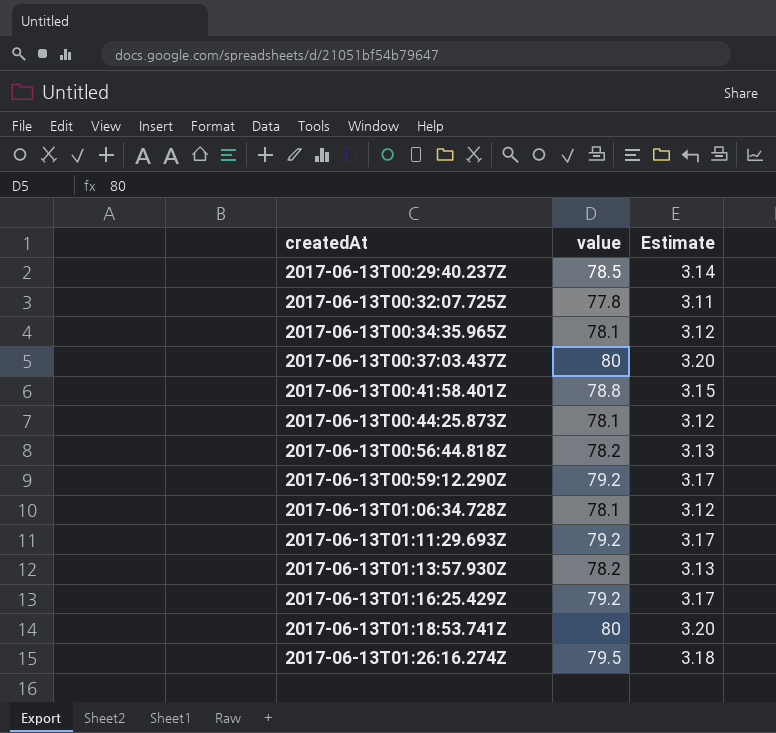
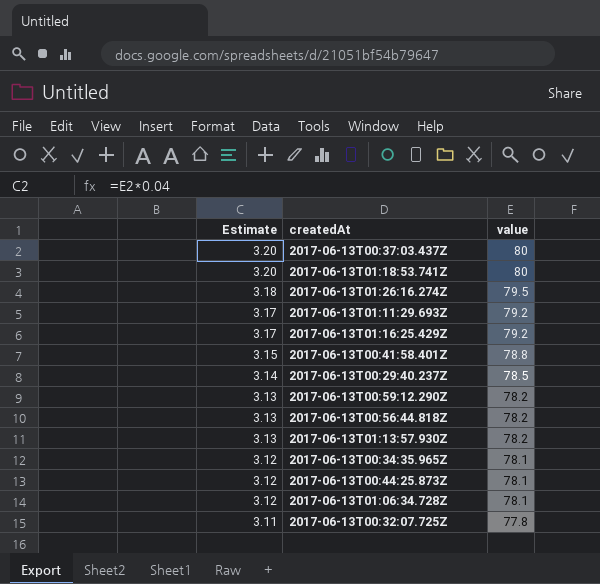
row order: createdAt ascending -> Estimate descending
column Estimate | position: 3 -> 1
2017-06-13T00:59:12.290Z | Estimate: 3.17 -> 3.13
2017-06-13T00:59:12.290Z | value: 79.2 -> 78.2

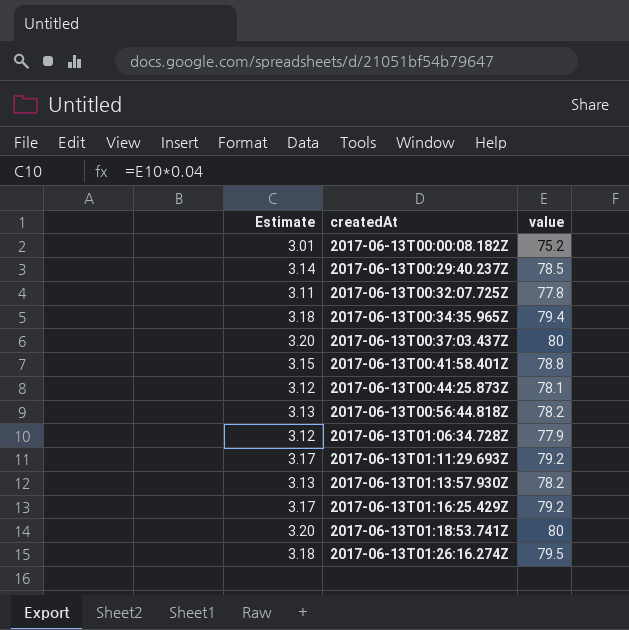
row order: Estimate descending -> createdAt ascending
row 2017-06-13T00:59:12.290Z: 3.13 | 78.2 -> none
row 2017-06-13T00:00:08.182Z: none -> 3.01 | 75.2
2017-06-13T00:34:35.965Z | Estimate: 3.12 -> 3.18
2017-06-13T00:34:35.965Z | value: 78.1 -> 79.4
2017-06-13T01:06:34.728Z | value: 78.1 -> 77.9

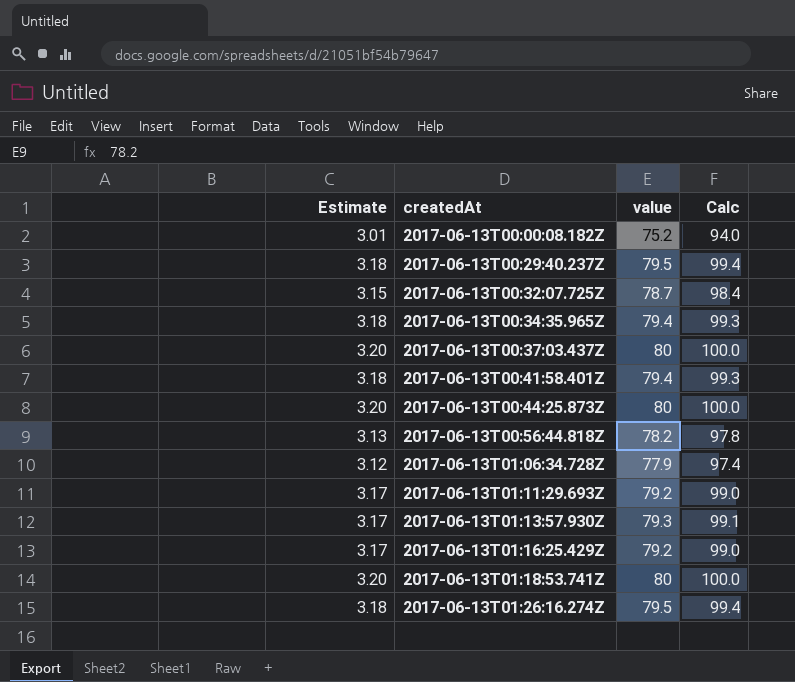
column Calc | formula: none -> [value] * 1.25
2017-06-13T00:29:40.237Z | Estimate: 3.14 -> 3.18
2017-06-13T00:29:40.237Z | value: 78.5 -> 79.5
2017-06-13T00:32:07.725Z | Estimate: 3.11 -> 3.15
2017-06-13T00:32:07.725Z | value: 77.8 -> 78.7
2017-06-13T00:41:58.401Z | Estimate: 3.15 -> 3.18
2017-06-13T00:41:58.401Z | value: 78.8 -> 79.4
2017-06-13T00:44:25.873Z | Estimate: 3.12 -> 3.20
2017-06-13T00:44:25.873Z | value: 78.1 -> 80
2017-06-13T01:13:57.930Z | Estimate: 3.13 -> 3.17
2017-06-13T01:13:57.930Z | value: 78.2 -> 79.3

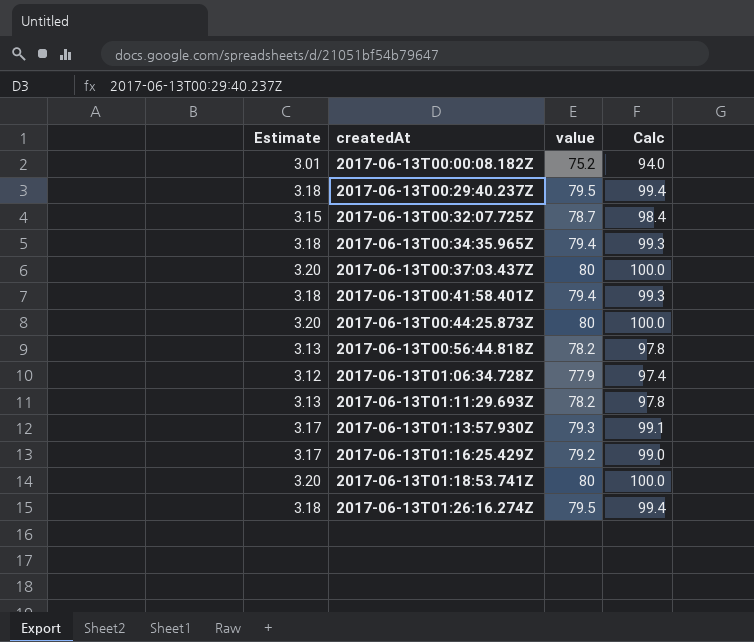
2017-06-13T01:11:29.693Z | Estimate: 3.17 -> 3.13
2017-06-13T01:11:29.693Z | value: 79.2 -> 78.2
2017-06-13T01:11:29.693Z | Calc: 99.0 -> 97.8

